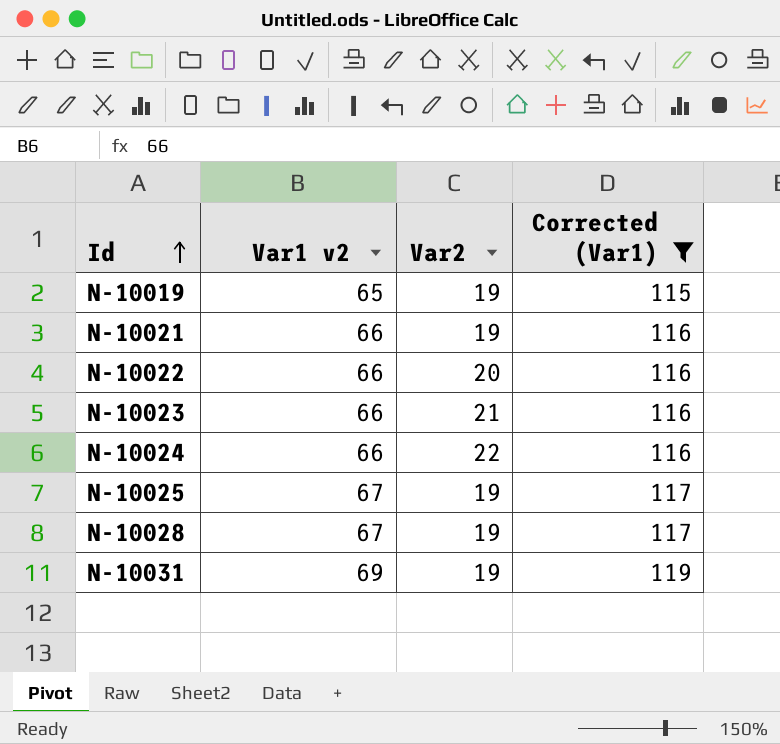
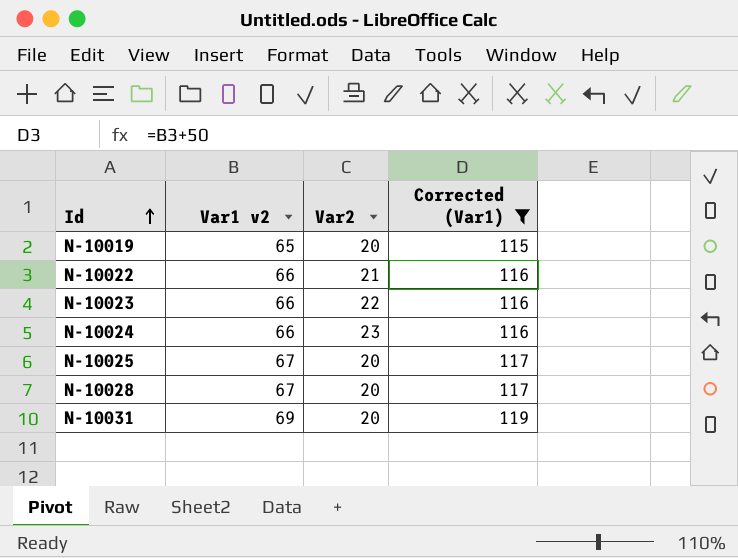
row N-10021: 66 | 19 | 116 -> none
N-10019 | Var2: 19 -> 20
N-10022 | Var2: 20 -> 21
N-10023 | Var2: 21 -> 22
N-10024 | Var2: 22 -> 23
N-10025 | Var2: 19 -> 20
N-10028 | Var2: 19 -> 20
N-10031 | Var2: 19 -> 20

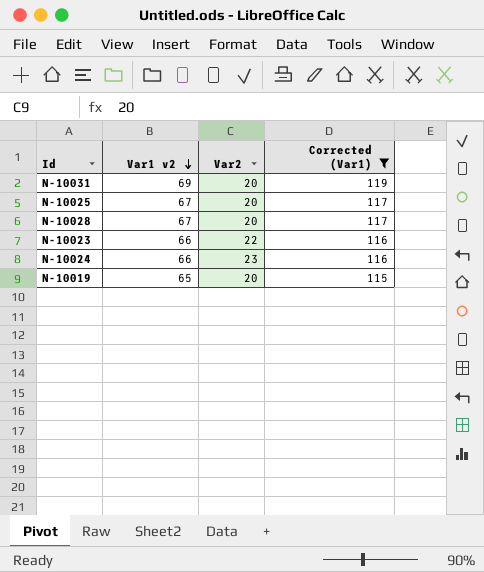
row order: Id ascending -> Var1 v2 descending
row N-10022: 66 | 21 | 116 -> none

